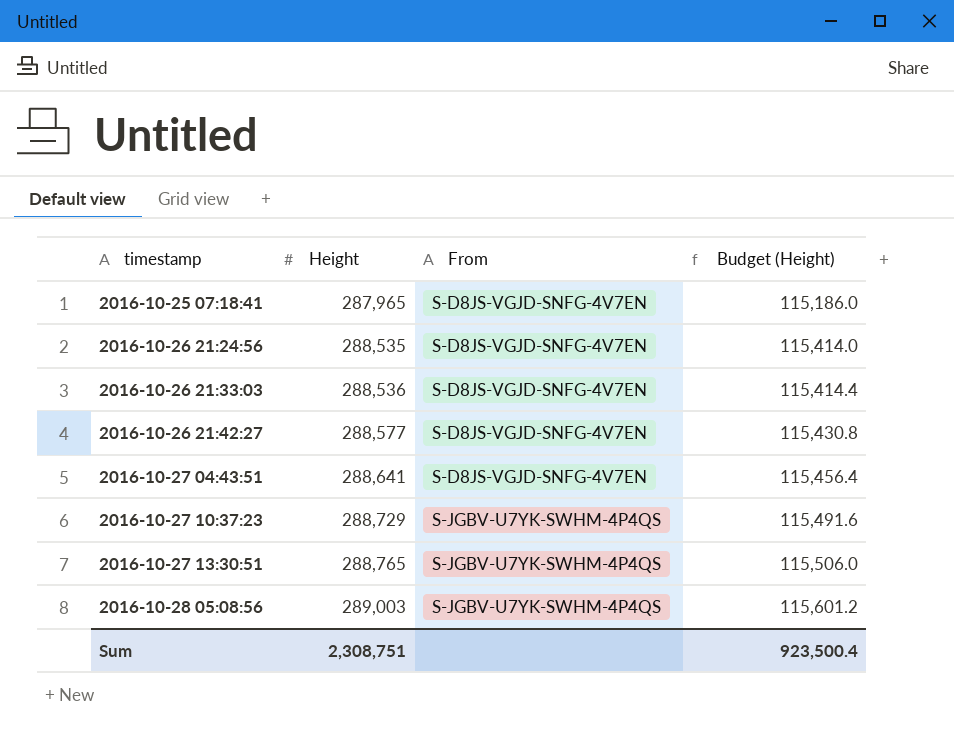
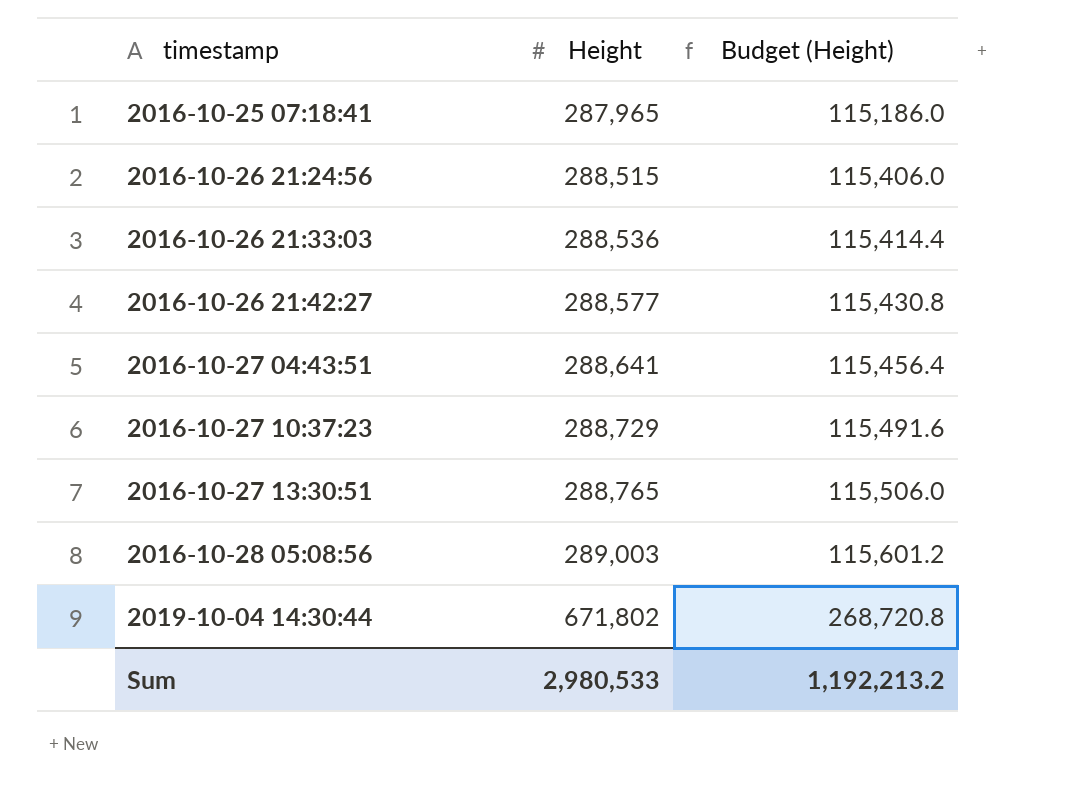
column From | position: 3 -> none
2016-10-26 21:24:56 | Height: 288,535 -> 288,515
2016-10-26 21:24:56 | Budget (Height): 115,414.0 -> 115,406.0
row 2019-10-04 14:30:44: none -> 671,802 | 268,720.8
Sum | Height: 2,308,751 -> 2,980,533
Sum | Budget (Height): 923,500.4 -> 1,192,213.2

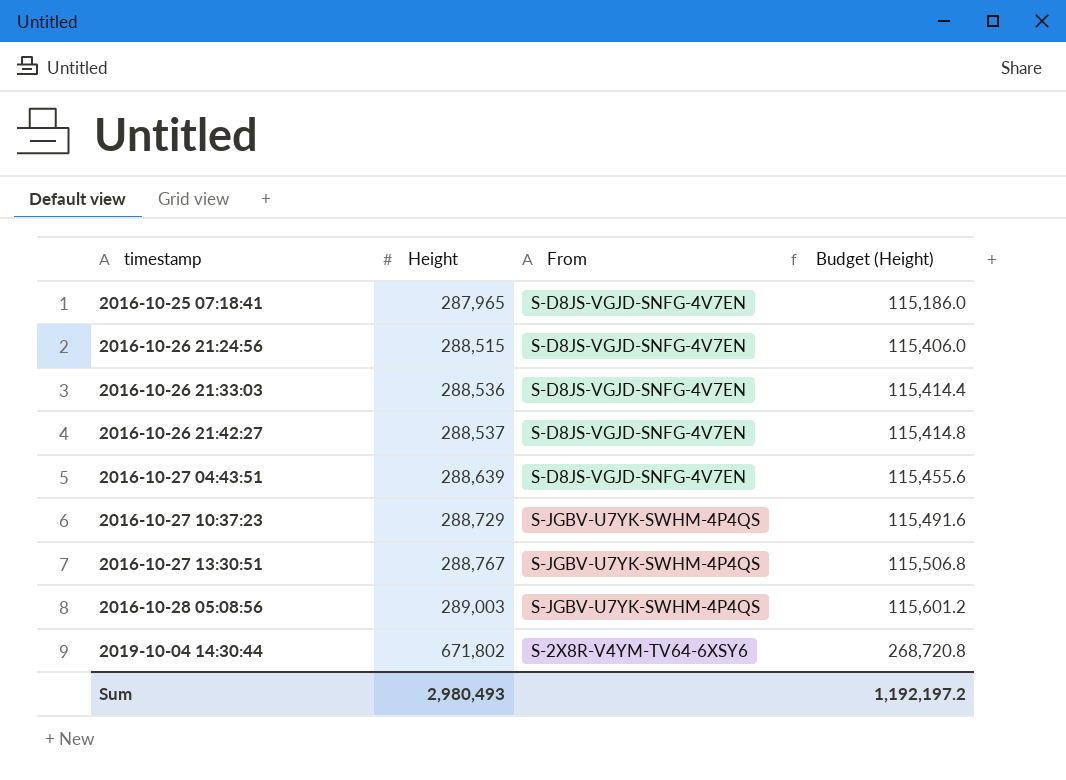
column From | position: none -> 3
2016-10-26 21:42:27 | Height: 288,577 -> 288,537
2016-10-26 21:42:27 | Budget (Height): 115,430.8 -> 115,414.8
2016-10-27 04:43:51 | Height: 288,641 -> 288,639
2016-10-27 04:43:51 | Budget (Height): 115,456.4 -> 115,455.6
2016-10-27 13:30:51 | Height: 288,765 -> 288,767
2016-10-27 13:30:51 | Budget (Height): 115,506.0 -> 115,506.8
Sum | Height: 2,980,533 -> 2,980,493
Sum | Budget (Height): 1,192,213.2 -> 1,192,197.2

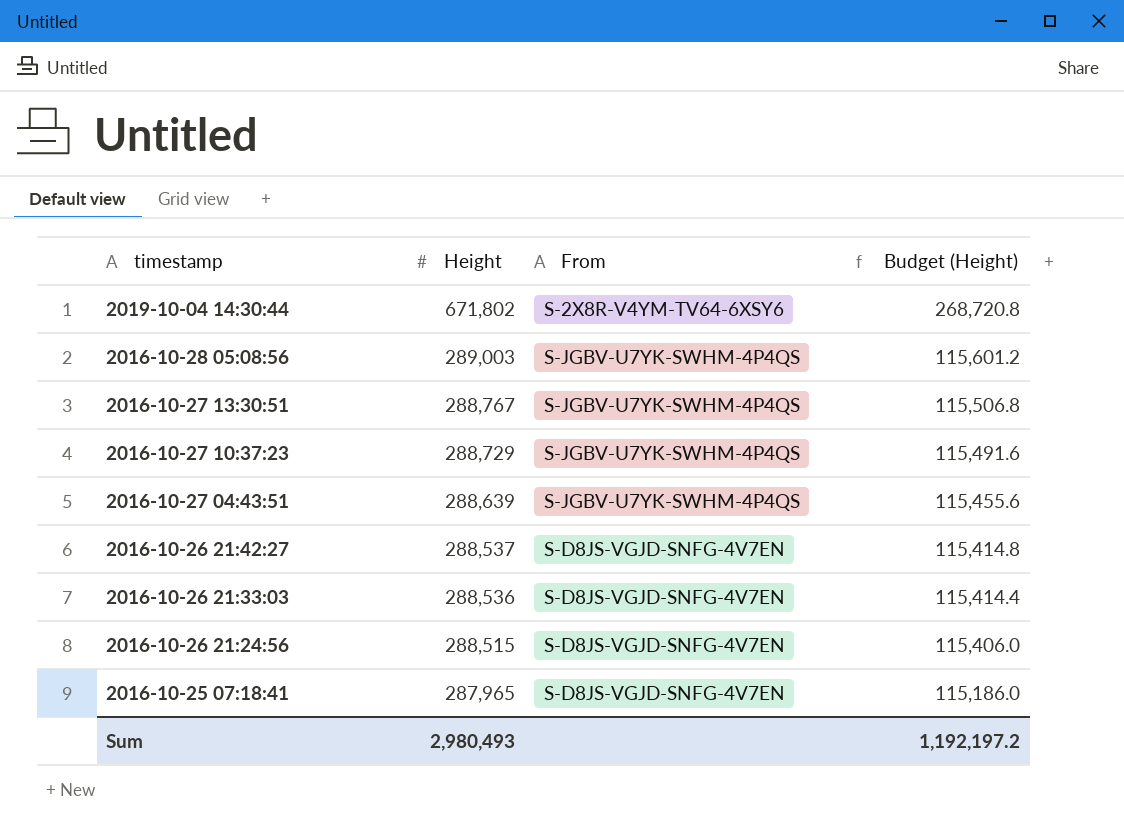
row order: timestamp ascending -> timestamp descending
2016-10-27 04:43:51 | From: S-D8JS-VGJD-SNFG-4V7EN -> S-JGBV-U7YK-SWHM-4P4QS

